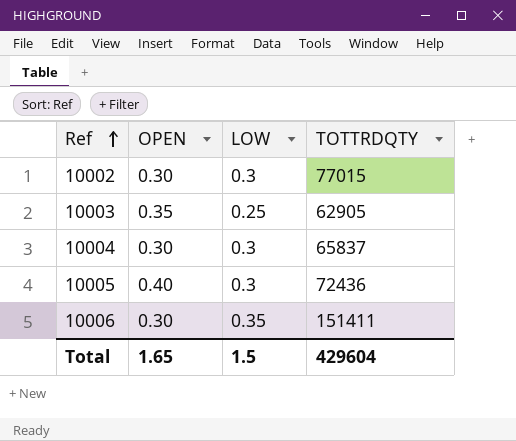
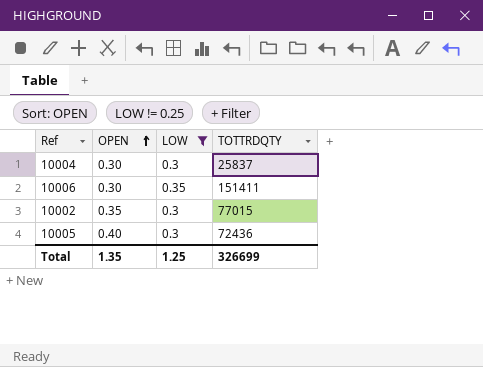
filter: none -> LOW != 0.25
row order: Ref ascending -> OPEN ascending
10004 | TOTTRDQTY: 65837 -> 25837
10002 | OPEN: 0.30 -> 0.35
Total | OPEN: 1.65 -> 1.35
Total | LOW: 1.5 -> 1.25
Total | TOTTRDQTY: 429604 -> 326699

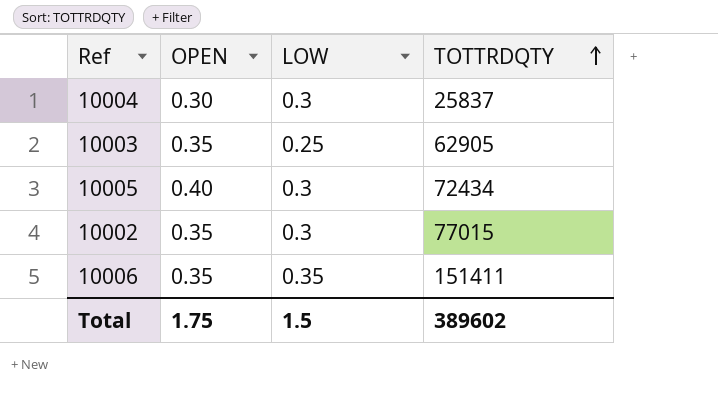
filter: LOW != 0.25 -> none
row order: OPEN ascending -> TOTTRDQTY ascending
10005 | TOTTRDQTY: 72436 -> 72434
10006 | OPEN: 0.30 -> 0.35
Total | OPEN: 1.35 -> 1.75
Total | LOW: 1.25 -> 1.5
Total | TOTTRDQTY: 326699 -> 389602

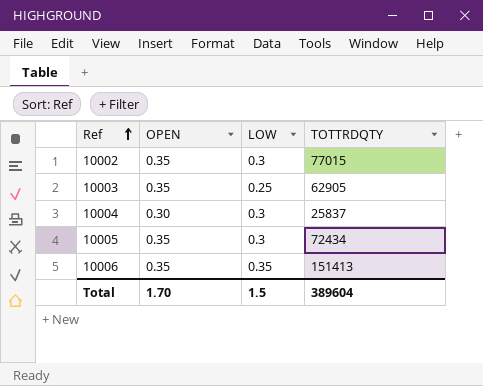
row order: TOTTRDQTY ascending -> Ref ascending
10005 | OPEN: 0.40 -> 0.35
10006 | TOTTRDQTY: 151411 -> 151413
Total | OPEN: 1.75 -> 1.70
Total | TOTTRDQTY: 389602 -> 389604

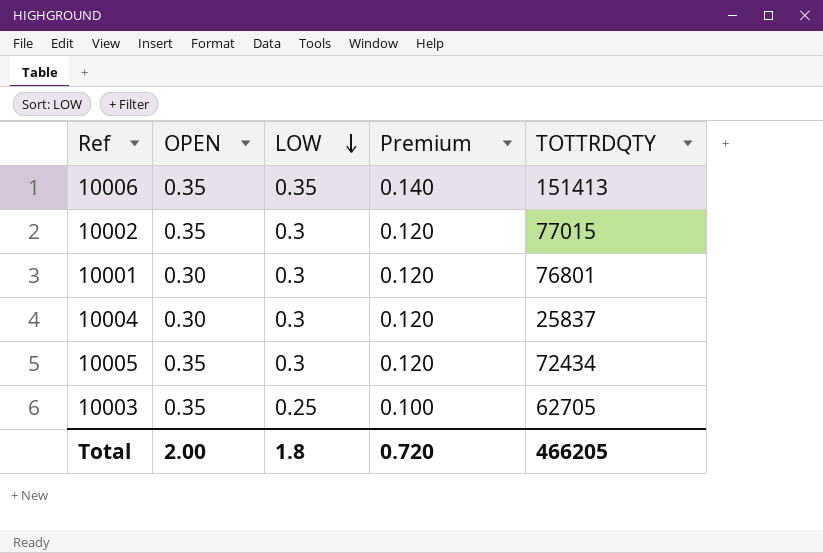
row order: Ref ascending -> LOW descending
column Premium | formula: none -> [LOW] * 0.4
row 10001: none -> 0.30 | 0.3 | 0.120 | 76801
10003 | TOTTRDQTY: 62905 -> 62705
Total | OPEN: 1.70 -> 2.00
Total | LOW: 1.5 -> 1.8
Total | TOTTRDQTY: 389604 -> 466205

